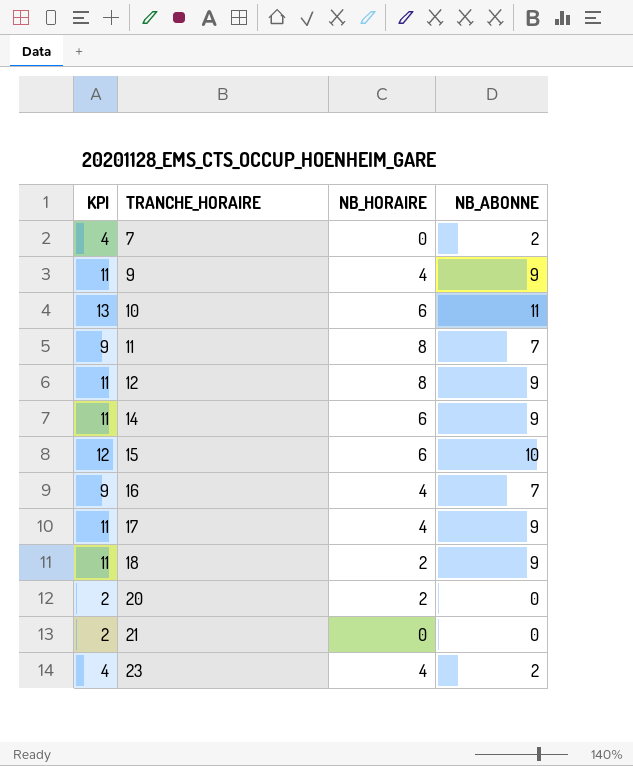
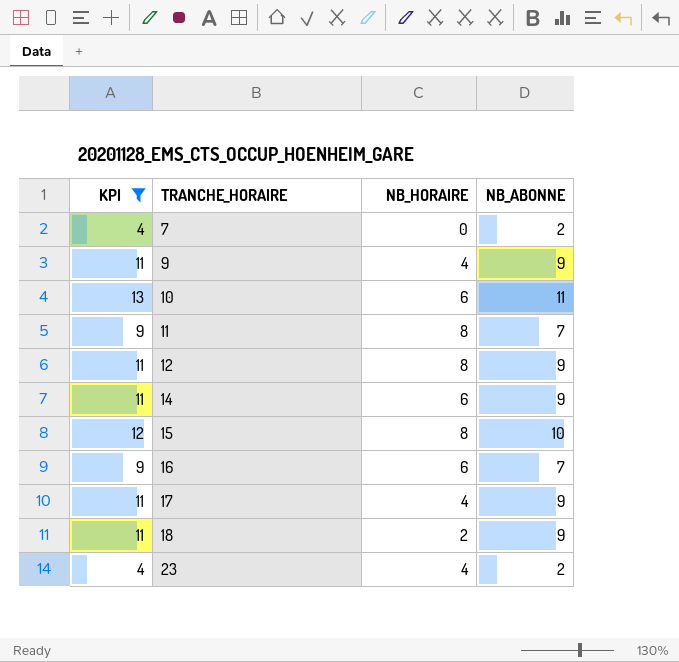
filter: none -> KPI != 2
15 | NB_HORAIRE: 6 -> 8
16 | NB_HORAIRE: 4 -> 6

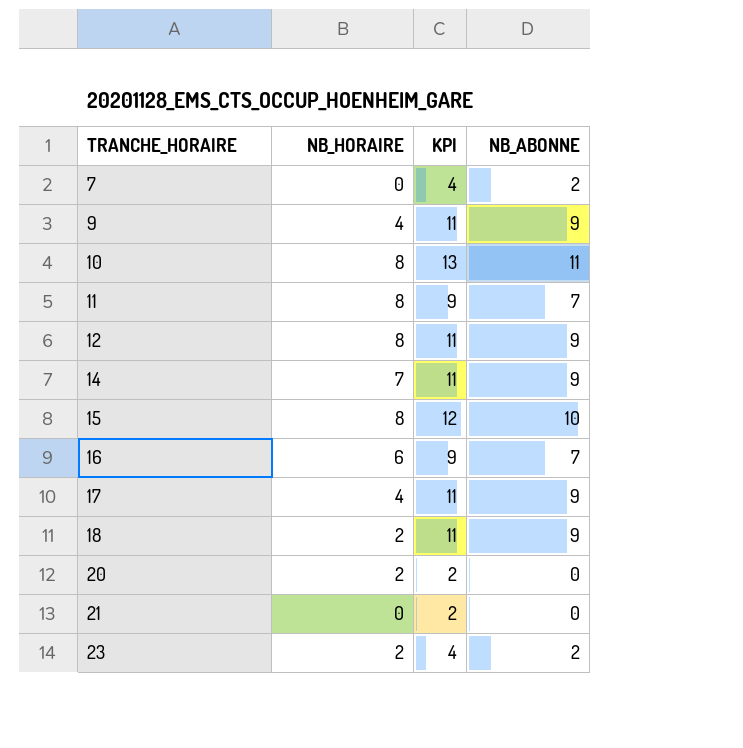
filter: KPI != 2 -> none
column KPI | position: 1 -> 3
10 | NB_HORAIRE: 6 -> 8
14 | NB_HORAIRE: 6 -> 7
23 | NB_HORAIRE: 4 -> 2

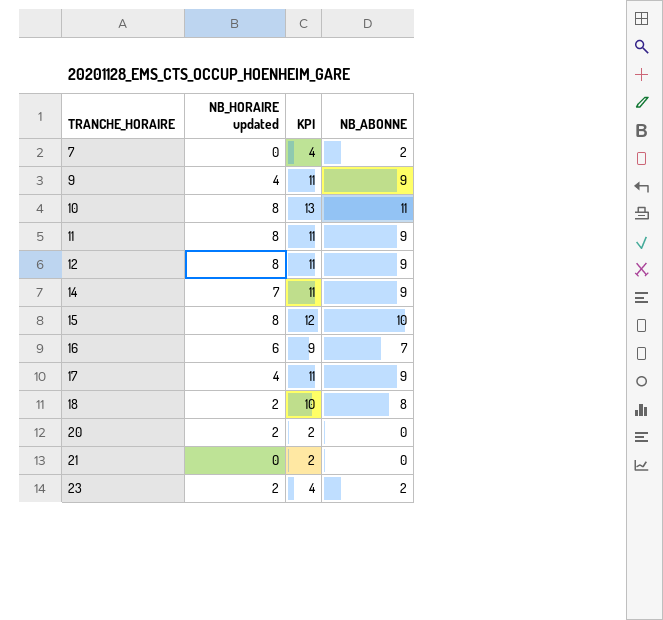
column name: NB_HORAIRE -> NB_HORAIRE updated
11 | KPI: 9 -> 11
11 | NB_ABONNE: 7 -> 9
18 | KPI: 11 -> 10
18 | NB_ABONNE: 9 -> 8

